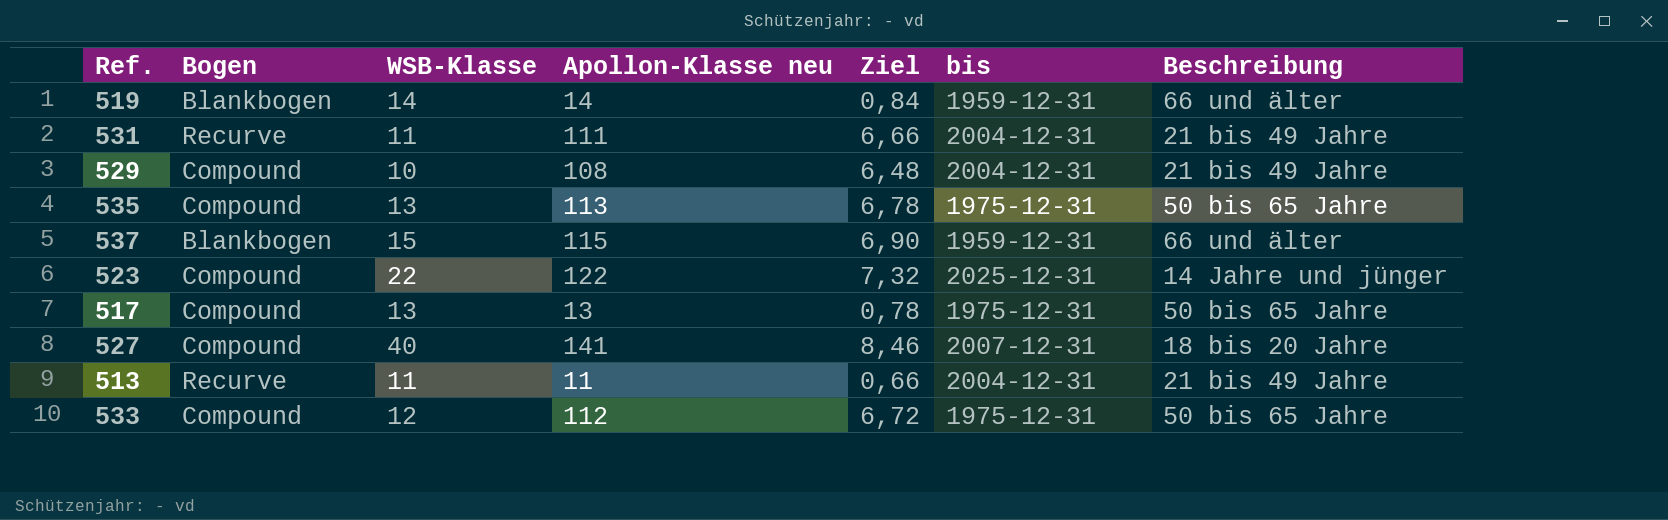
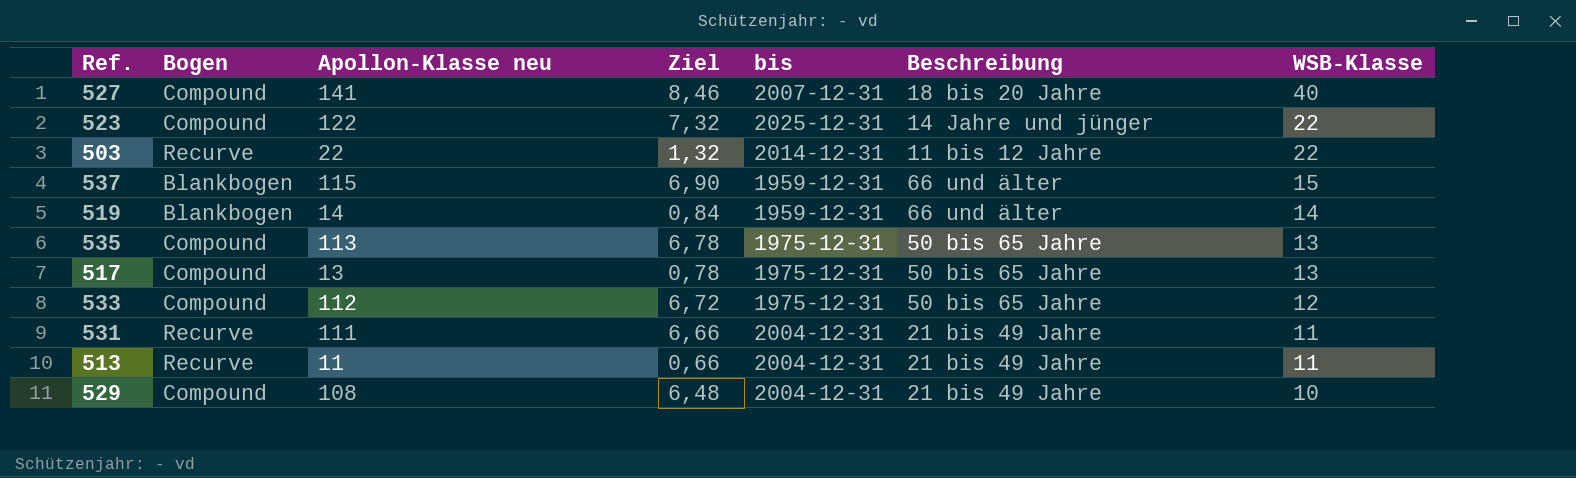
row order: none -> WSB-Klasse descending
column WSB-Klasse | position: 3 -> 7
row 503: none -> Recurve | 22 | 1,32 | 2014-12-31 | 11 bis 12 Jahre | 22

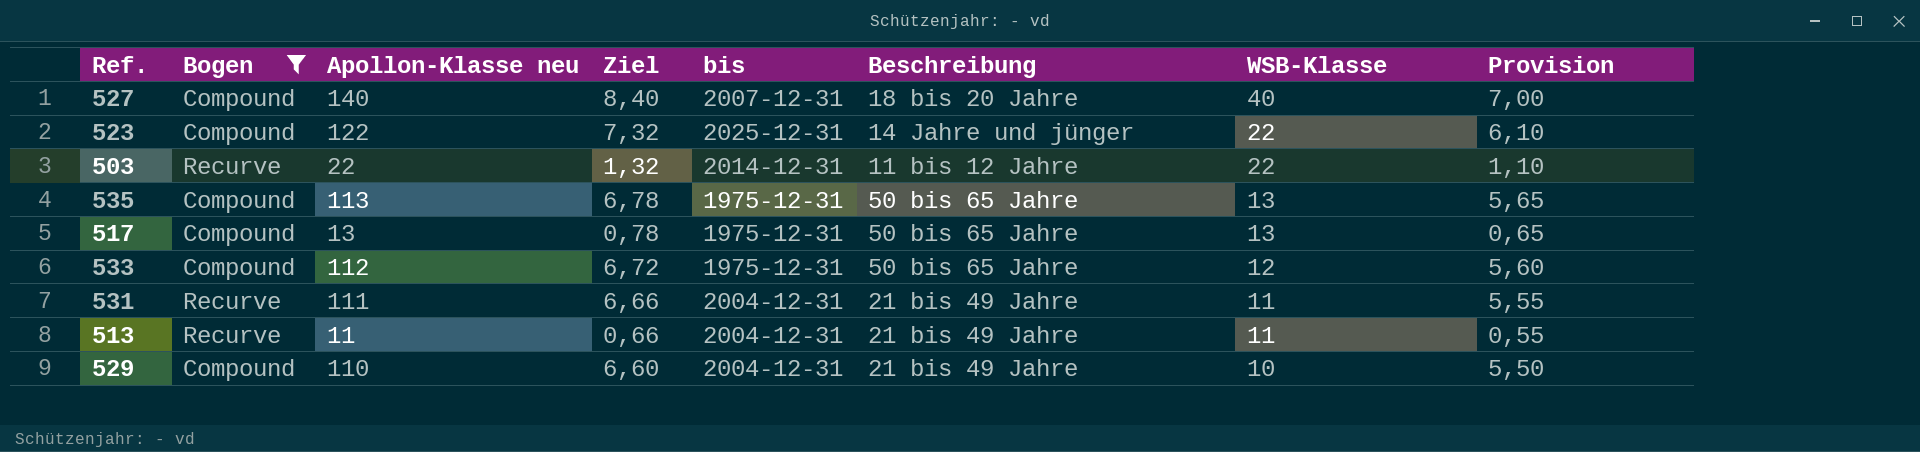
filter: none -> Bogen != Blankbogen
column Provision | formula: none -> [Apollon-Klasse neu] * 0,05
527 | Apollon-Klasse neu: 141 -> 140
527 | Ziel: 8,46 -> 8,40
529 | Apollon-Klasse neu: 108 -> 110
529 | Ziel: 6,48 -> 6,60

